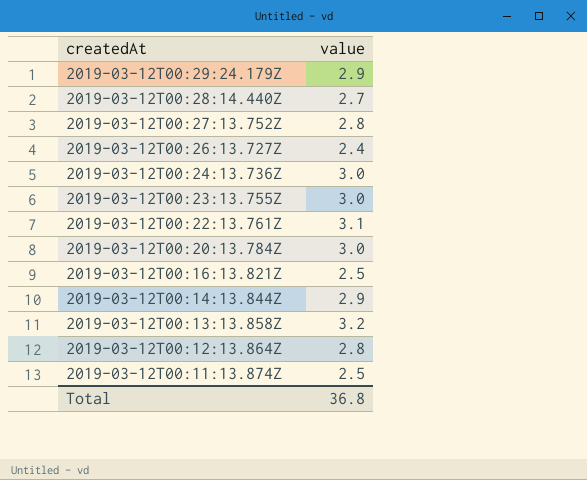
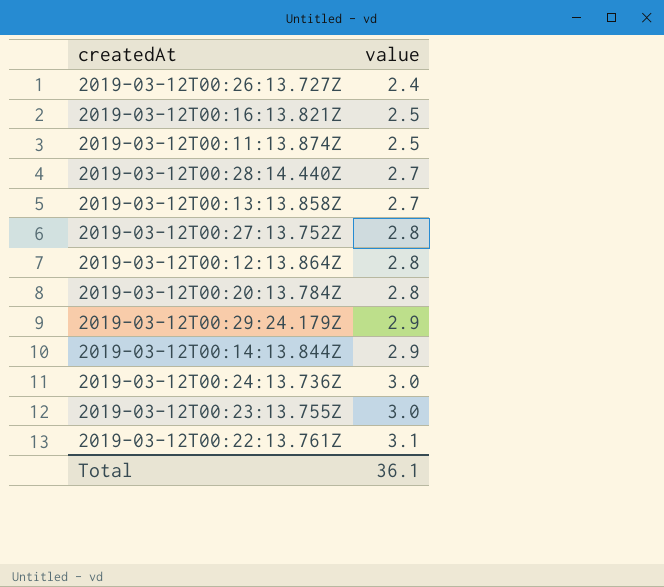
row order: createdAt descending -> value ascending
2019-03-12T00:13:13.858Z | value: 3.2 -> 2.7
2019-03-12T00:20:13.784Z | value: 3.0 -> 2.8
Total | value: 36.8 -> 36.1

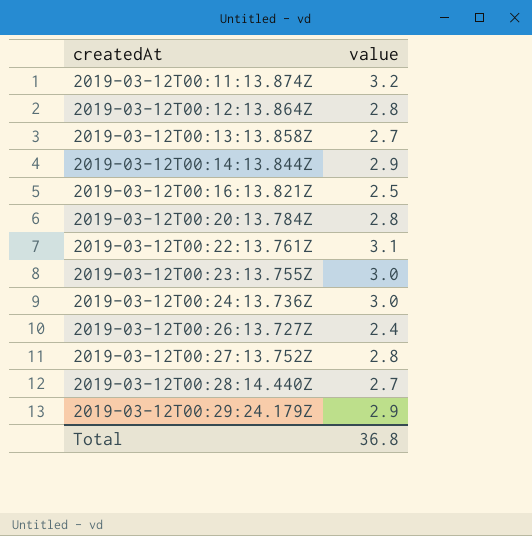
row order: value ascending -> createdAt ascending
2019-03-12T00:11:13.874Z | value: 2.5 -> 3.2
Total | value: 36.1 -> 36.8

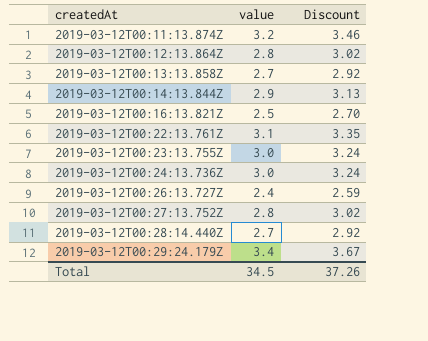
column Discount | formula: none -> [value] * 1.08
row 2019-03-12T00:20:13.784Z: 2.8 -> none
2019-03-12T00:29:24.179Z | value: 2.9 -> 3.4
Total | value: 36.8 -> 34.5

